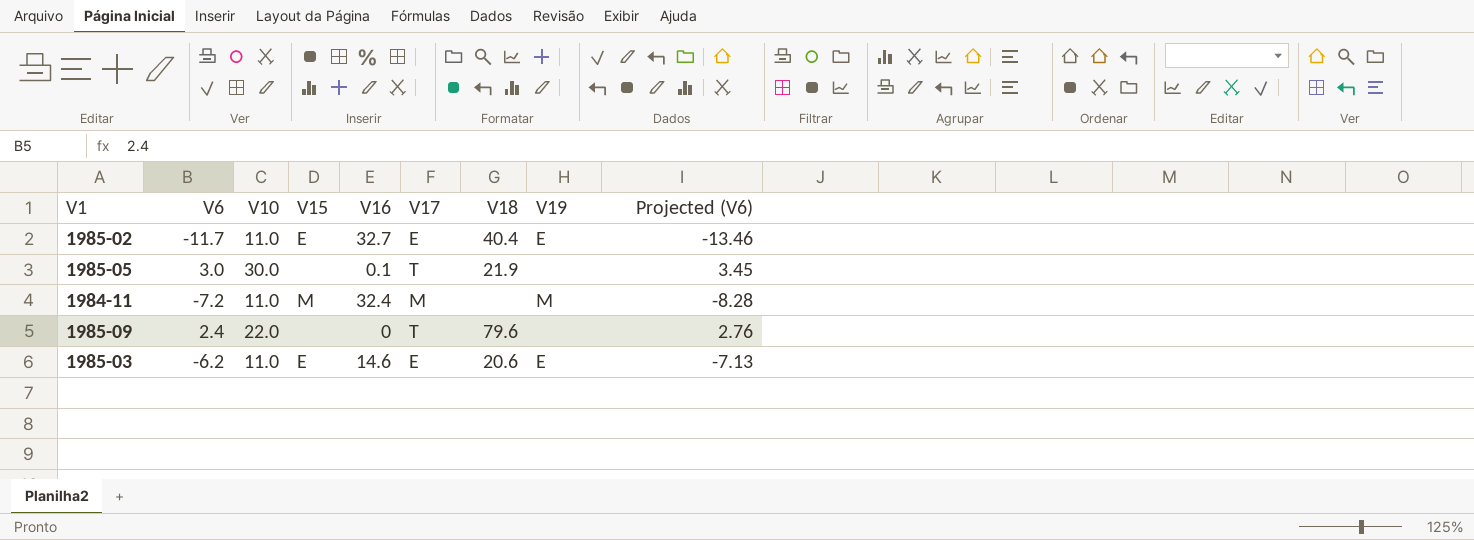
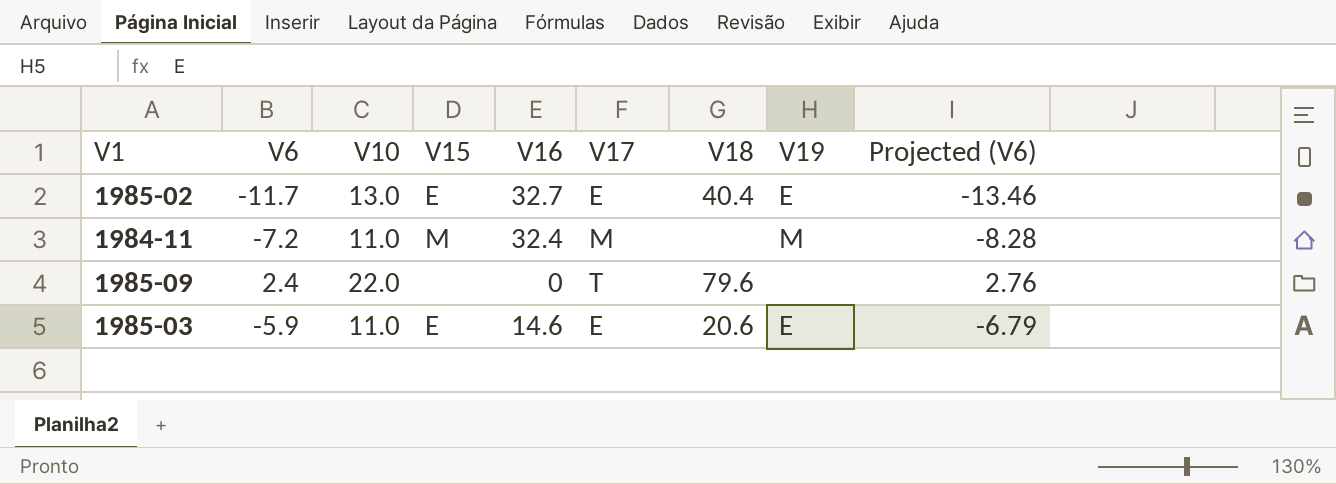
row 1985-05: 3.0 | 30.0 | none | 0.1 | T | 21.9 | none | 3.45 -> none
1985-02 | V10: 11.0 -> 13.0
1985-03 | V6: -6.2 -> -5.9
1985-03 | Projected (V6): -7.13 -> -6.79

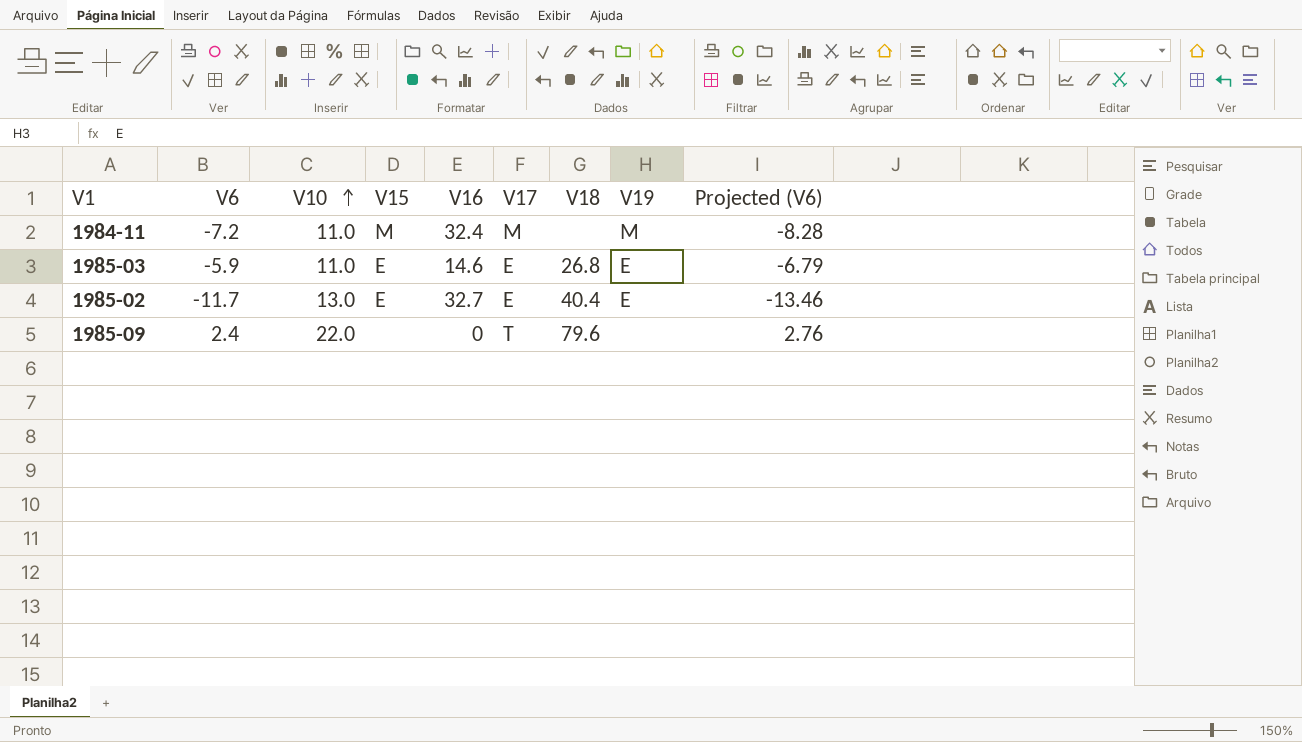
row order: none -> V10 ascending
1985-03 | V18: 20.6 -> 26.8

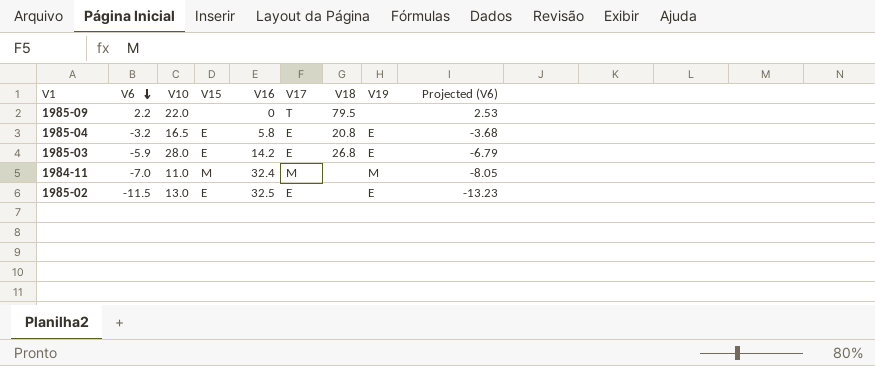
row order: V10 ascending -> V6 descending
1985-09 | V6: 2.4 -> 2.2
1985-09 | V18: 79.6 -> 79.5
1985-09 | Projected (V6): 2.76 -> 2.53
row 1985-04: none -> -3.2 | 16.5 | E | 5.8 | E | 20.8 | E | -3.68
1985-03 | V10: 11.0 -> 28.0
1985-03 | V16: 14.6 -> 14.2
1984-11 | V6: -7.2 -> -7.0
1984-11 | Projected (V6): -8.28 -> -8.05
1985-02 | V6: -11.7 -> -11.5
1985-02 | V16: 32.7 -> 32.5
1985-02 | V18: 40.4 -> none
1985-02 | Projected (V6): -13.46 -> -13.23

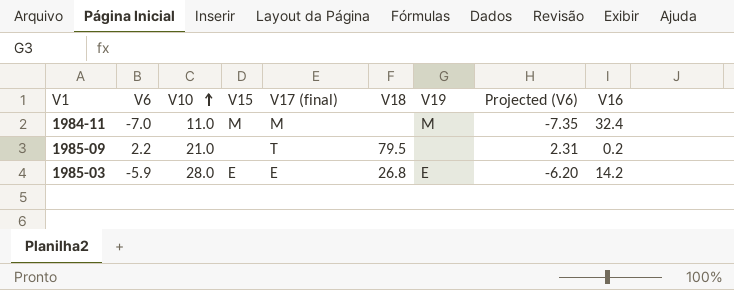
row order: V6 descending -> V10 ascending
column name: V17 -> V17 (final)
column Projected (V6) | formula: [V6] * 1.15 -> [V6] * 1.05
column V16 | position: 5 -> 9
row 1985-04: -3.2 | 16.5 | E | 5.8 | E | 20.8 | E | -3.68 -> none
row 1985-02: -11.5 | 13.0 | E | 32.5 | E | none | E | -13.23 -> none
1985-09 | V10: 22.0 -> 21.0
1985-09 | V16: 0 -> 0.2

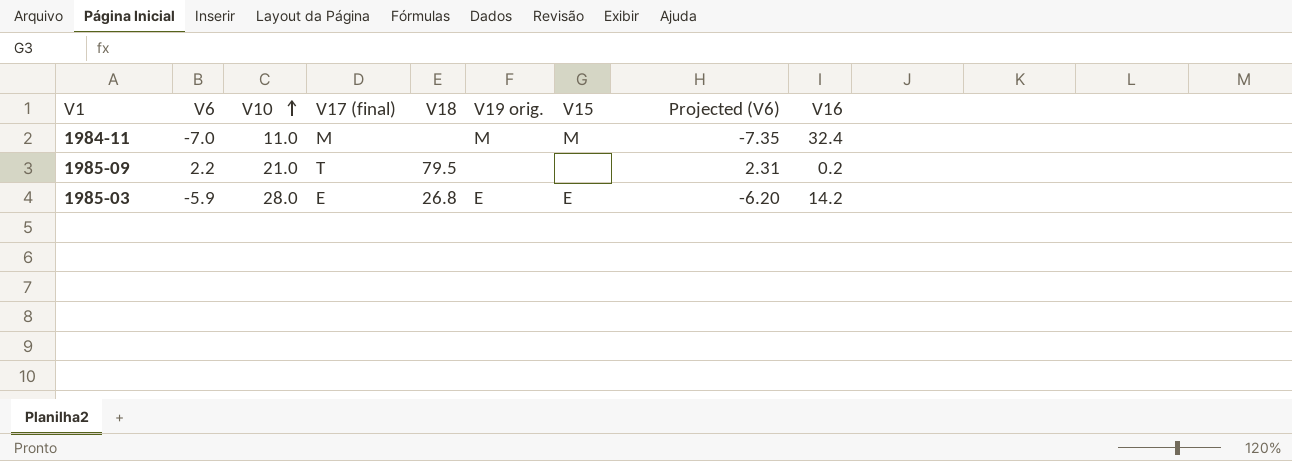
column name: V19 -> V19 orig.
column V15 | position: 4 -> 7

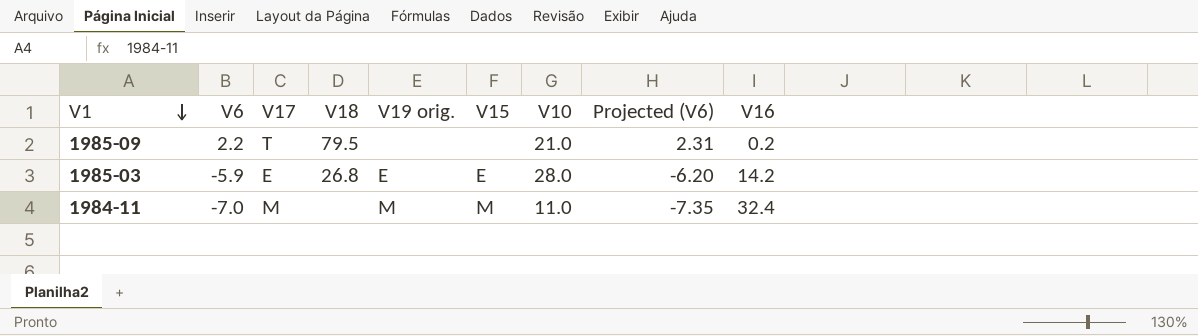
row order: V10 ascending -> V1 descending
column name: V17 (final) -> V17
column V10 | position: 3 -> 7

